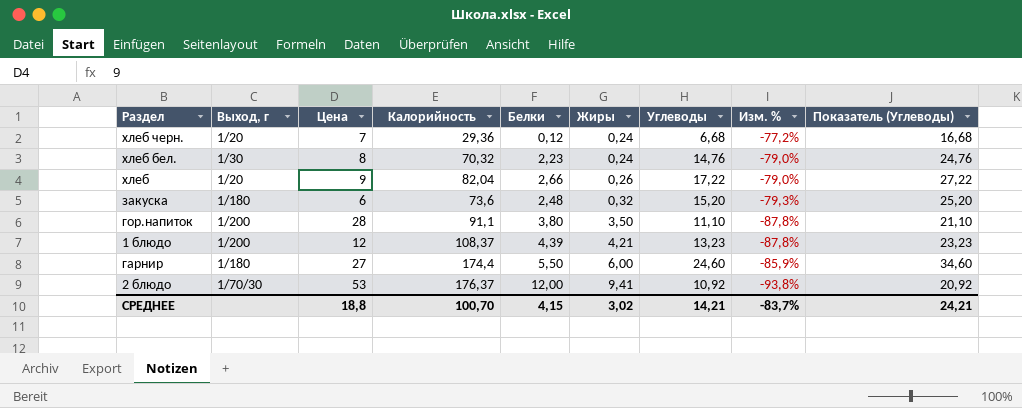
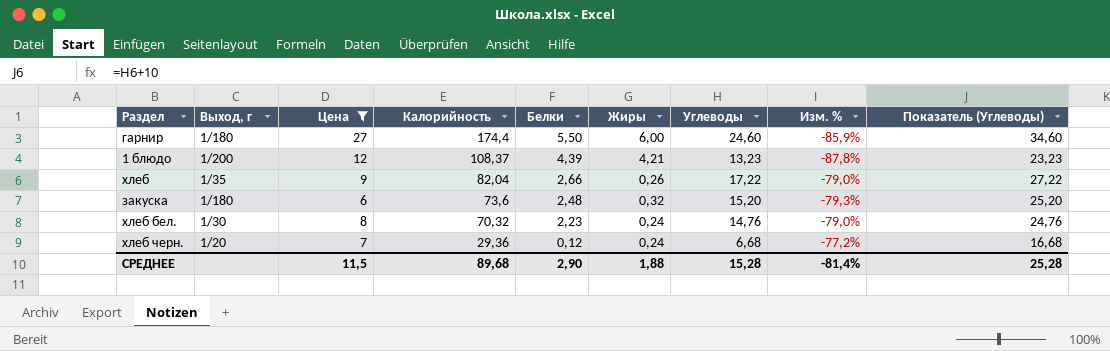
filter: none -> Цена <= 27
row order: Жиры ascending -> Калорийность descending
хлеб | Выход, г: 1/20 -> 1/35
СРЕДНЕЕ | Цена: 18,8 -> 11,5
СРЕДНЕЕ | Калорийность: 100,70 -> 89,68
СРЕДНЕЕ | Белки: 4,15 -> 2,90
СРЕДНЕЕ | Жиры: 3,02 -> 1,88
СРЕДНЕЕ | Углеводы: 14,21 -> 15,28
СРЕДНЕЕ | Изм. %: -83,7% -> -81,4%
СРЕДНЕЕ | Показатель (Углеводы): 24,21 -> 25,28

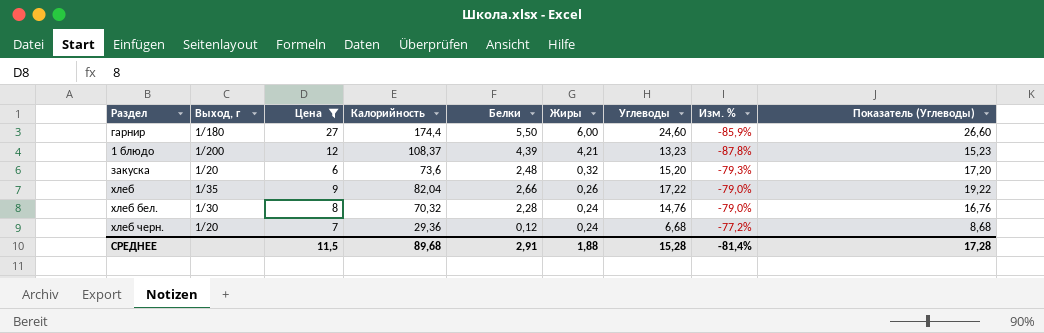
row order: Калорийность descending -> Жиры descending
column Показатель (Углеводы) | formula: [Углеводы] + 10 -> [Углеводы] + 2
закуска | Выход, г: 1/180 -> 1/20
хлеб бел. | Белки: 2,23 -> 2,28
СРЕДНЕЕ | Белки: 2,90 -> 2,91
СРЕДНЕЕ | Показатель (Углеводы): 25,28 -> 17,28

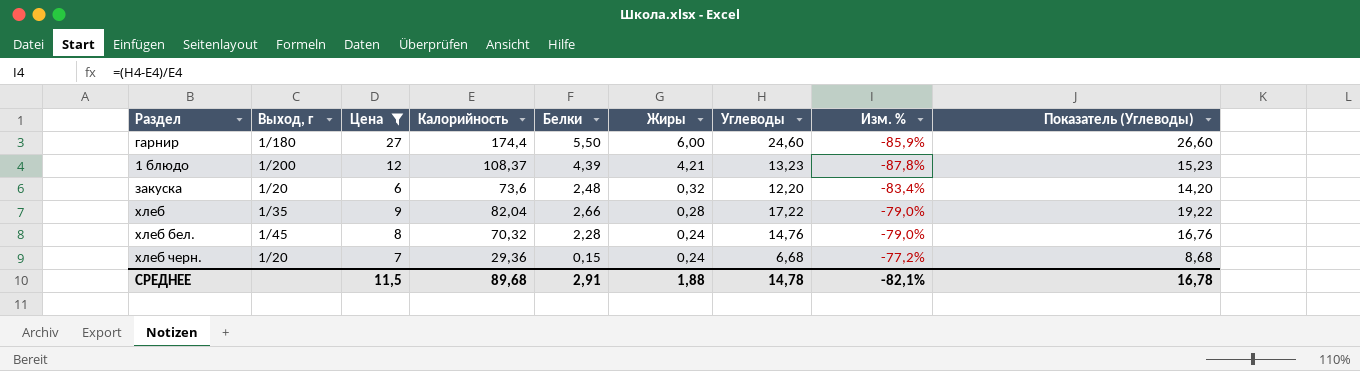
закуска | Углеводы: 15,20 -> 12,20
закуска | Изм. %: -79,3% -> -83,4%
закуска | Показатель (Углеводы): 17,20 -> 14,20
хлеб | Жиры: 0,26 -> 0,28
хлеб бел. | Выход, г: 1/30 -> 1/45
хлеб черн. | Белки: 0,12 -> 0,15
СРЕДНЕЕ | Углеводы: 15,28 -> 14,78
СРЕДНЕЕ | Изм. %: -81,4% -> -82,1%
СРЕДНЕЕ | Показатель (Углеводы): 17,28 -> 16,78

